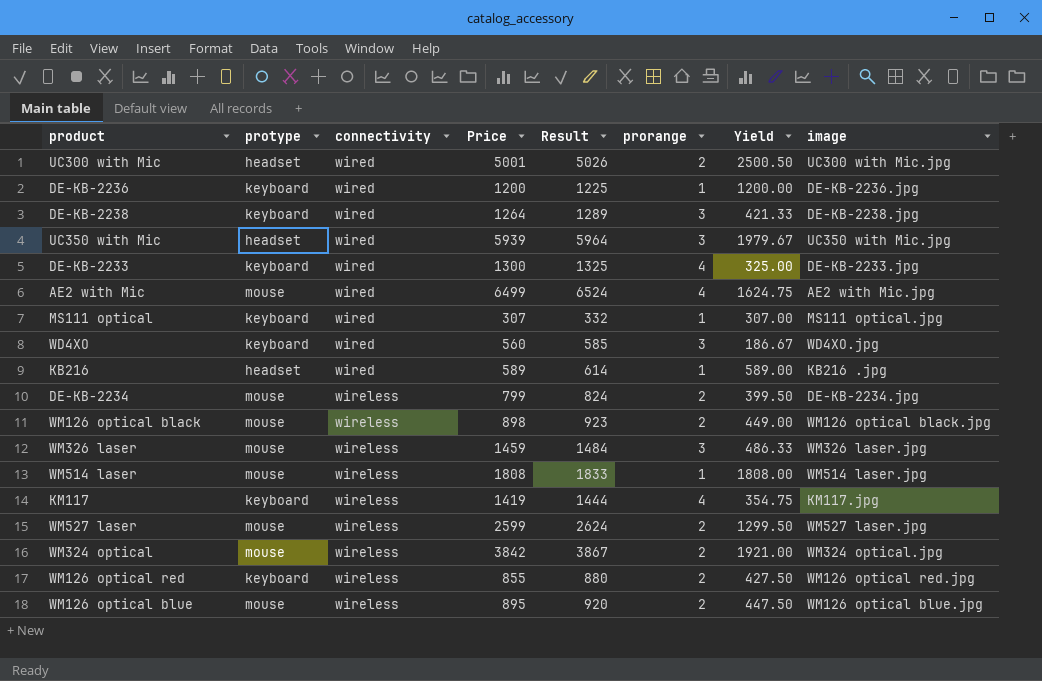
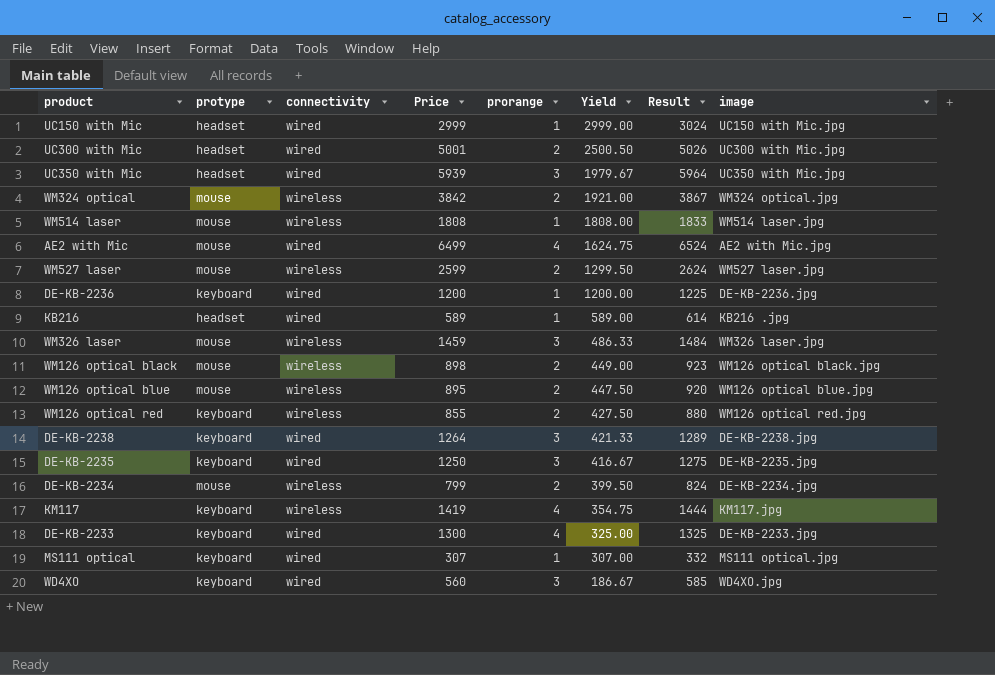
row order: connectivity ascending -> Yield descending
column Result | position: 5 -> 7
row UC150 with Mic: none -> headset | wired | 2999 | 1 | 2999.00 | 3024 | UC150 with Mic.jpg
row DE-KB-2235: none -> keyboard | wired | 1250 | 3 | 416.67 | 1275 | DE-KB-2235.jpg

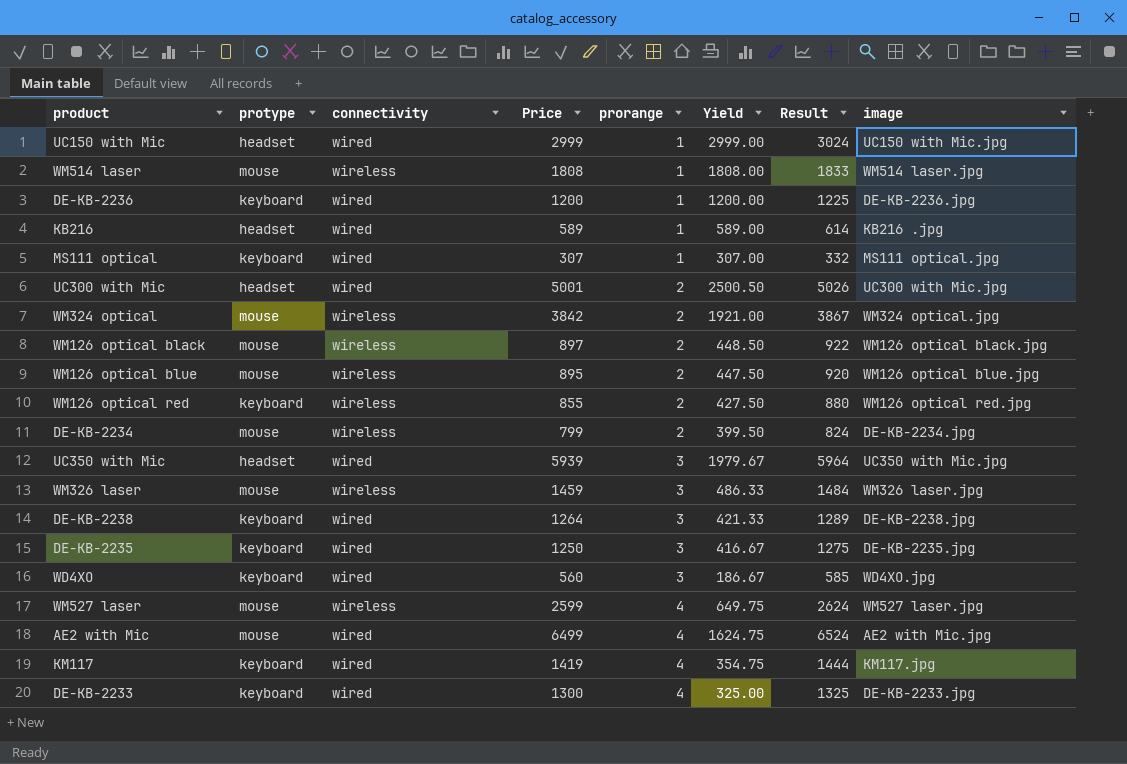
row order: Yield descending -> prorange ascending
WM126 optical black | Price: 898 -> 897
WM126 optical black | Yield: 449.00 -> 448.50
WM126 optical black | Result: 923 -> 922
WM527 laser | prorange: 2 -> 4
WM527 laser | Yield: 1299.50 -> 649.75
KM117 | connectivity: wireless -> wired

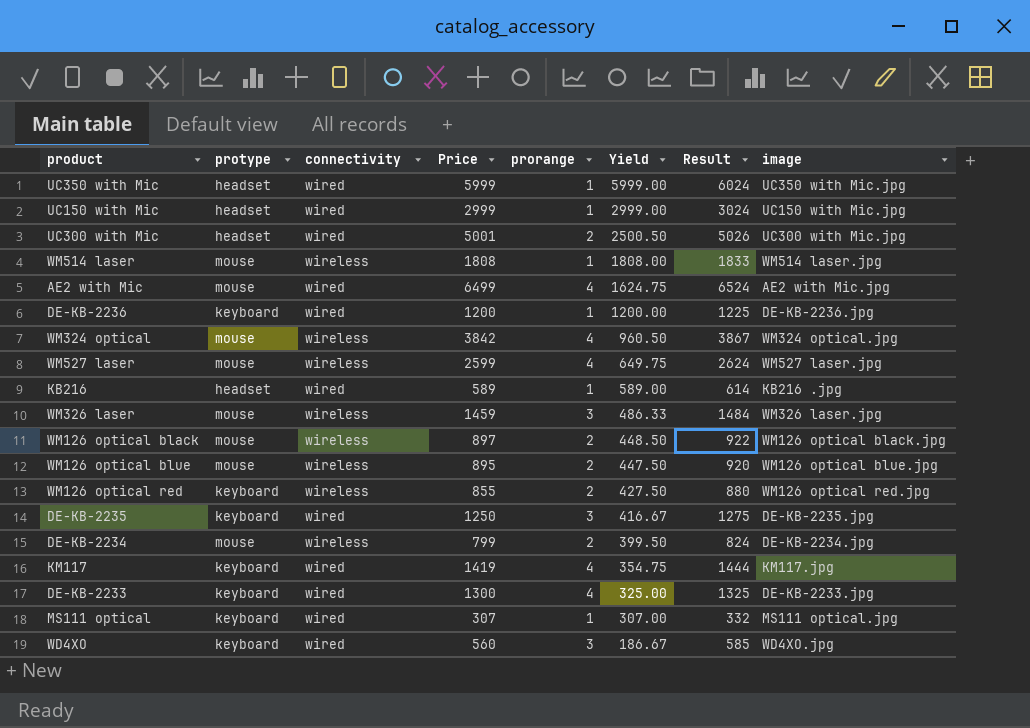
row order: prorange ascending -> Yield descending
row DE-KB-2238: keyboard | wired | 1264 | 3 | 421.33 | 1289 | DE-KB-2238.jpg -> none
UC350 with Mic | Price: 5939 -> 5999
UC350 with Mic | prorange: 3 -> 1
UC350 with Mic | Yield: 1979.67 -> 5999.00
UC350 with Mic | Result: 5964 -> 6024
WM324 optical | prorange: 2 -> 4
WM324 optical | Yield: 1921.00 -> 960.50

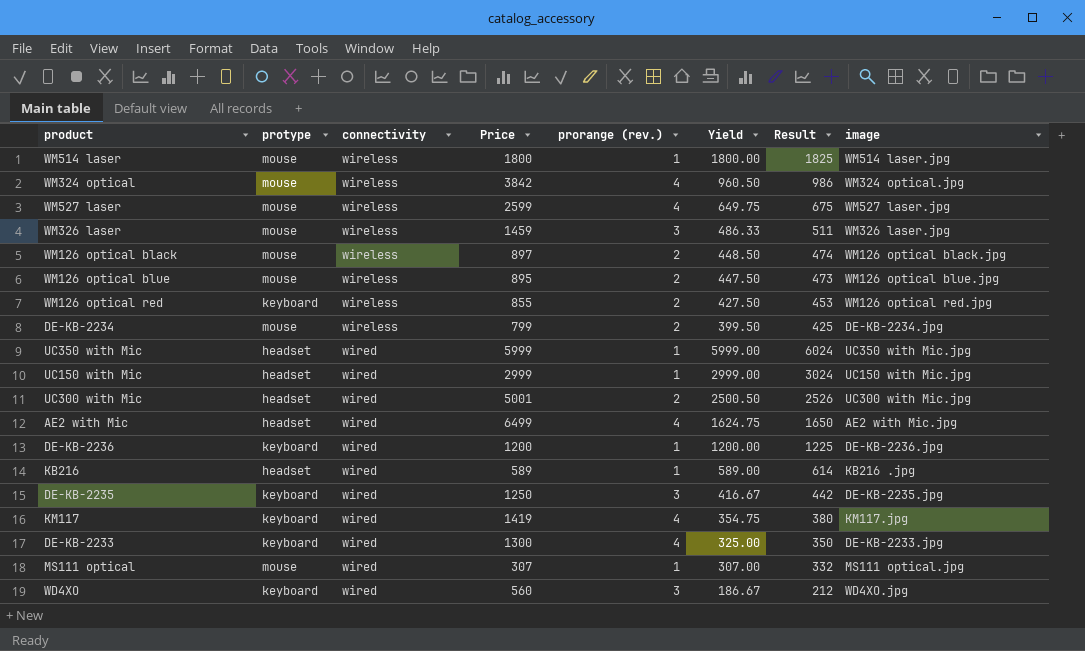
row order: Yield descending -> connectivity descending
column name: prorange -> prorange (rev.)
column Result | formula: [Price] + 25 -> [Yield] + 25
WM514 laser | Price: 1808 -> 1800
WM514 laser | Yield: 1808.00 -> 1800.00
AE2 with Mic | protype: mouse -> headset
MS111 optical | protype: keyboard -> mouse

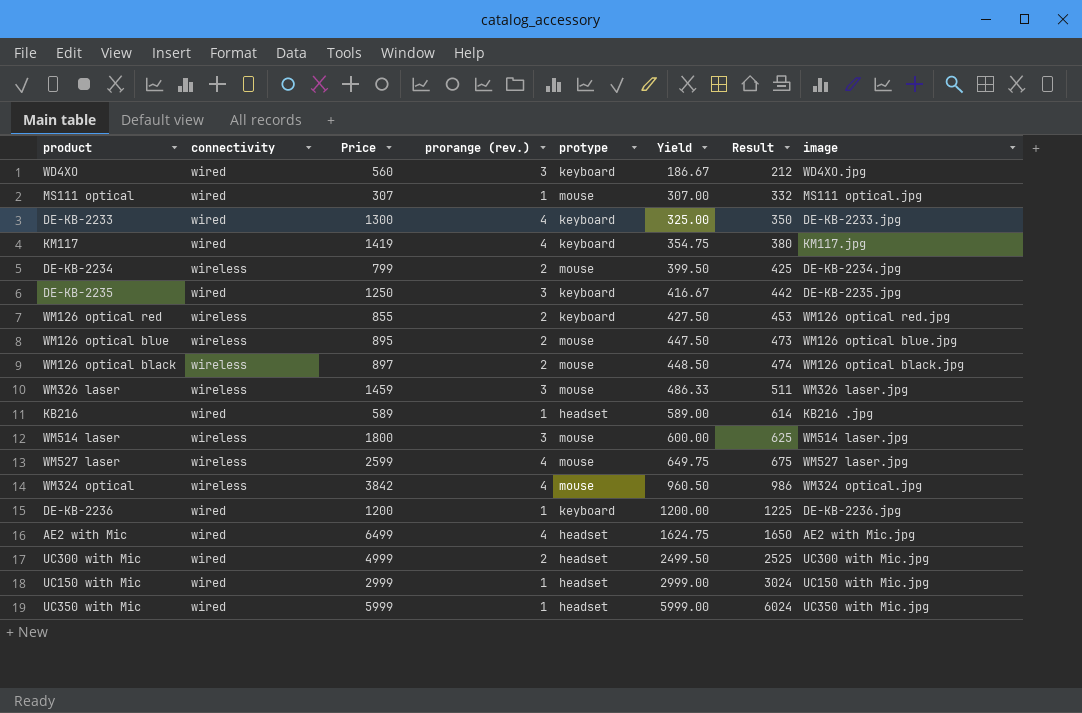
row order: connectivity descending -> Yield ascending
column protype | position: 2 -> 5
WM514 laser | prorange (rev.): 1 -> 3
WM514 laser | Yield: 1800.00 -> 600.00
WM514 laser | Result: 1825 -> 625
UC300 with Mic | Price: 5001 -> 4999
UC300 with Mic | Yield: 2500.50 -> 2499.50
UC300 with Mic | Result: 2526 -> 2525

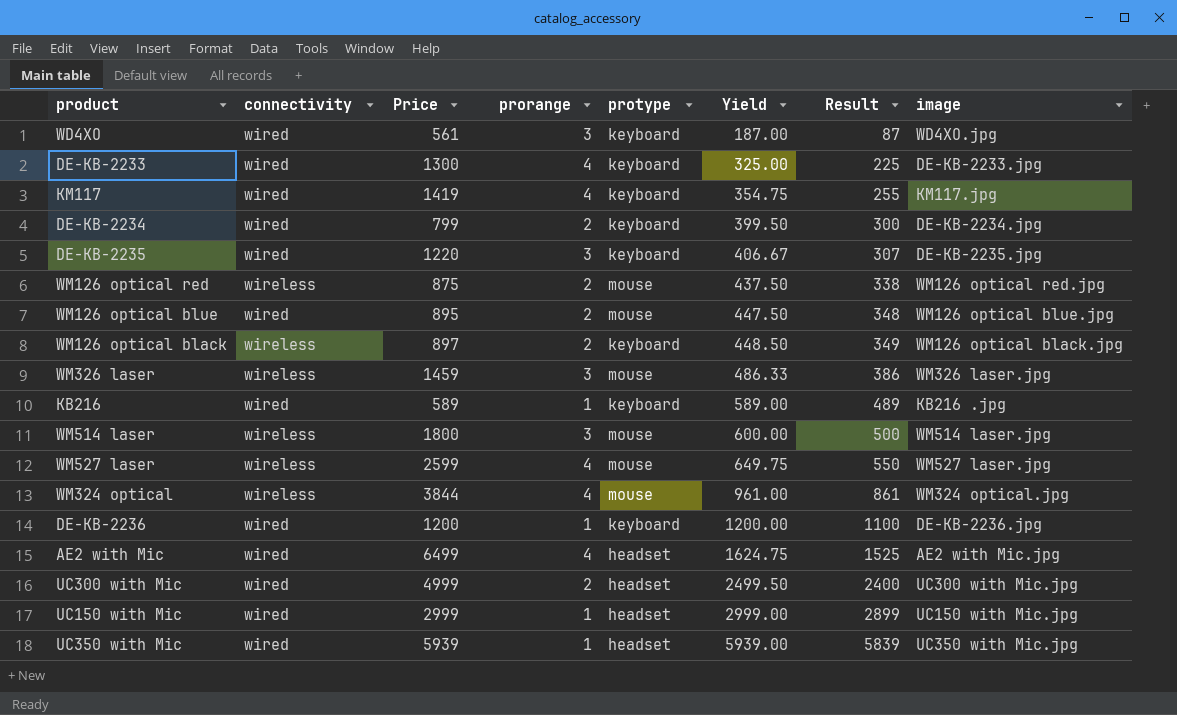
column name: prorange (rev.) -> prorange
column Result | formula: [Yield] + 25 -> [Yield] - 100
row MS111 optical: wired | 307 | 1 | mouse | 307.00 | 332 | MS111 optical.jpg -> none
WD4XO | Price: 560 -> 561
WD4XO | Yield: 186.67 -> 187.00
DE-KB-2234 | connectivity: wireless -> wired
DE-KB-2234 | protype: mouse -> keyboard
DE-KB-2235 | Price: 1250 -> 1220
DE-KB-2235 | Yield: 416.67 -> 406.67
WM126 optical red | Price: 855 -> 875
WM126 optical red | protype: keyboard -> mouse
WM126 optical red | Yield: 427.50 -> 437.50
WM126 optical blue | connectivity: wireless -> wired
WM126 optical black | protype: mouse -> keyboard
KB216 | protype: headset -> keyboard
WM324 optical | Price: 3842 -> 3844
WM324 optical | Yield: 960.50 -> 961.00
UC350 with Mic | Price: 5999 -> 5939
UC350 with Mic | Yield: 5999.00 -> 5939.00

